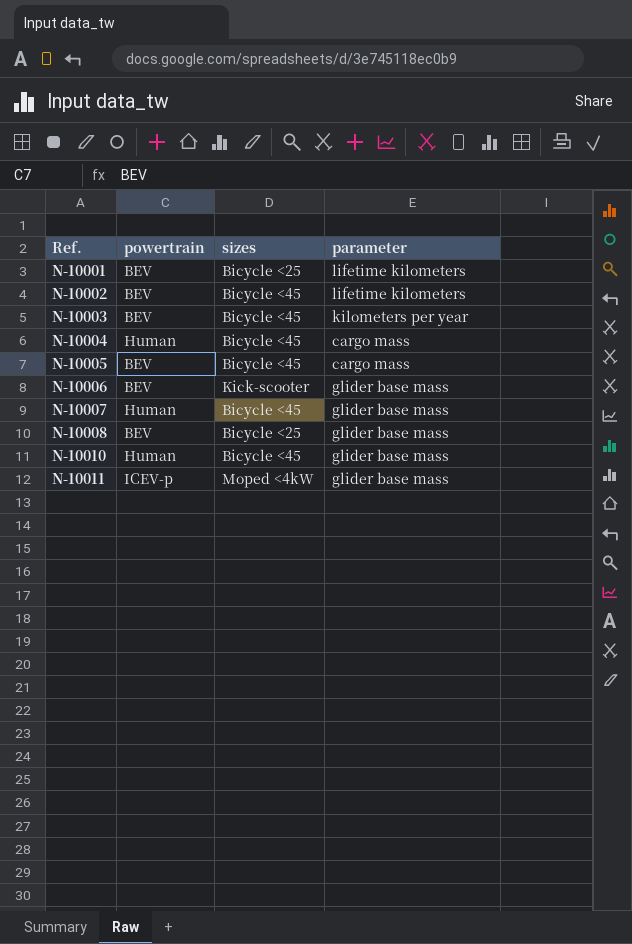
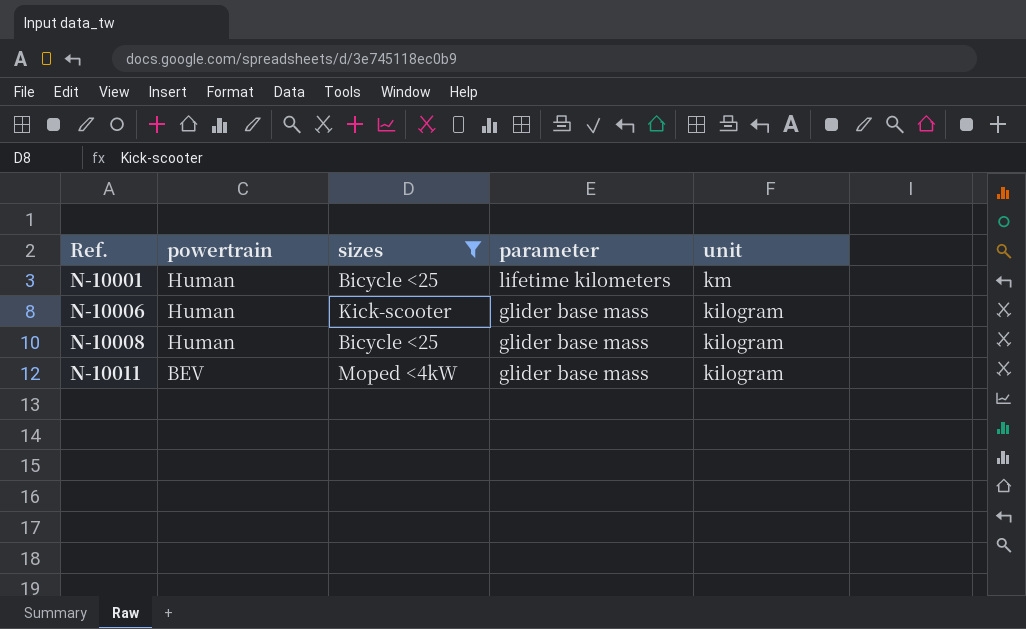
filter: none -> sizes != Bicycle <45
column unit | position: none -> 5
N-10001 | powertrain: BEV -> Human
N-10006 | powertrain: BEV -> Human
N-10008 | powertrain: BEV -> Human
N-10011 | powertrain: ICEV-p -> BEV

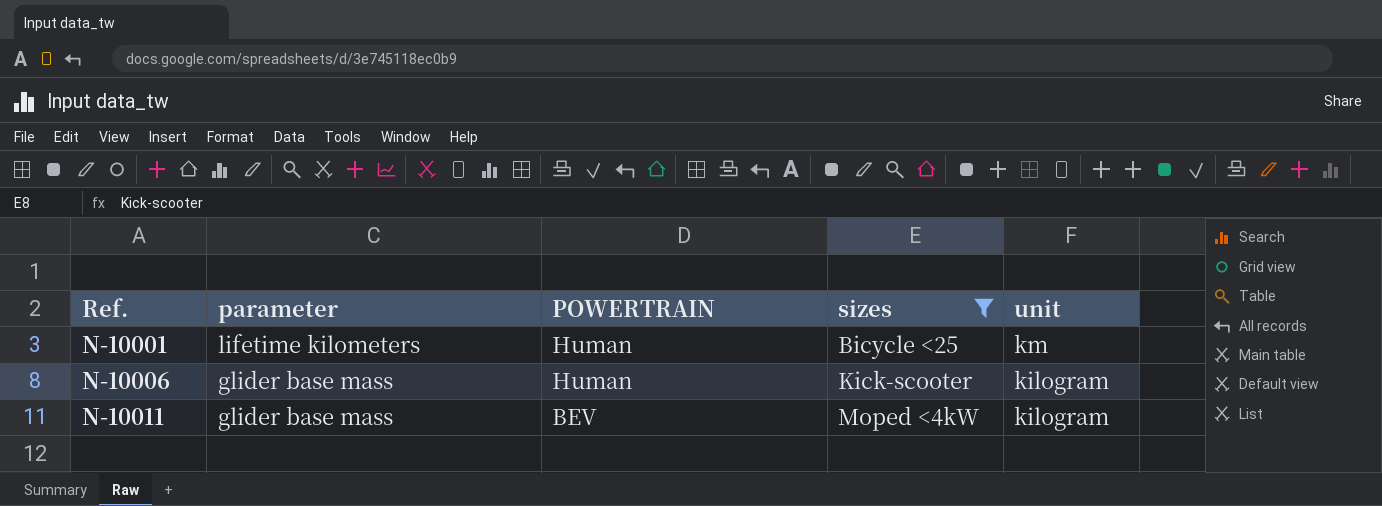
column parameter | position: 4 -> 2
column name: powertrain -> POWERTRAIN
row N-10008: Human | Bicycle <25 | glider base mass | kilogram -> none

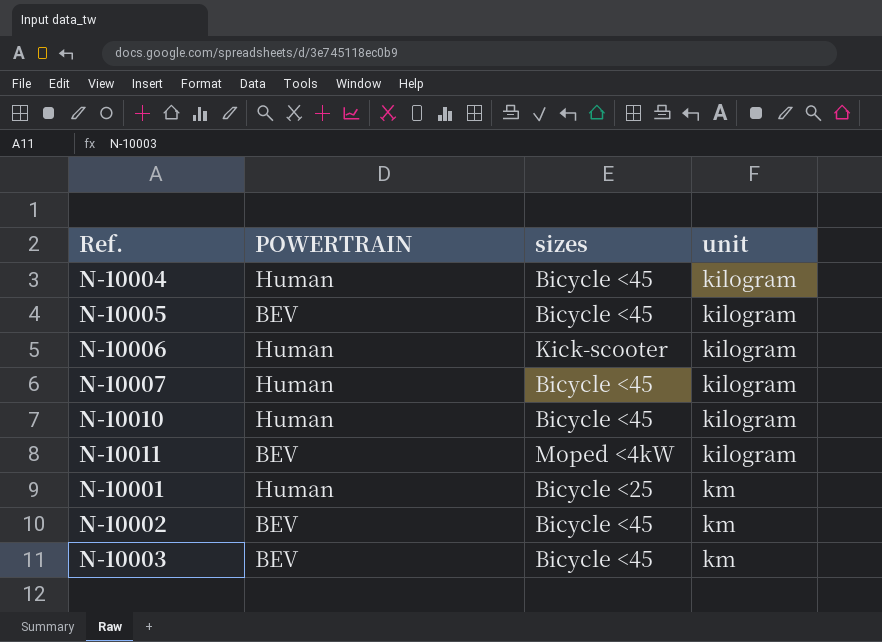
filter: sizes != Bicycle <45 -> none
row order: Ref. ascending -> unit ascending
column parameter | position: 2 -> none

